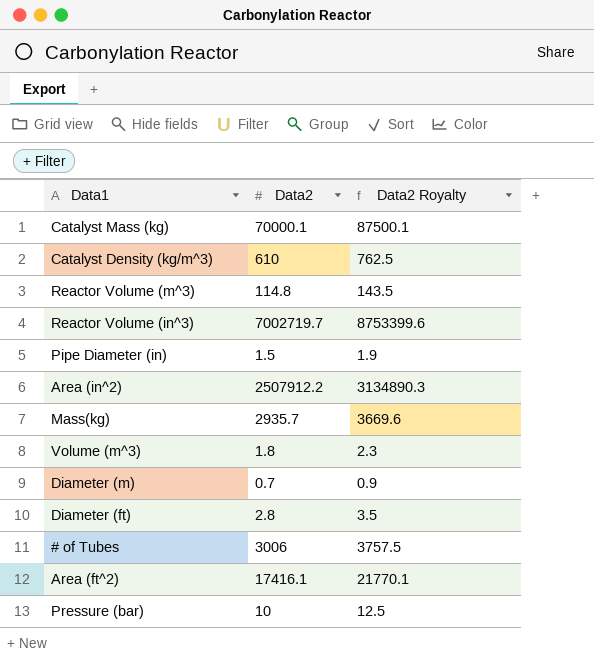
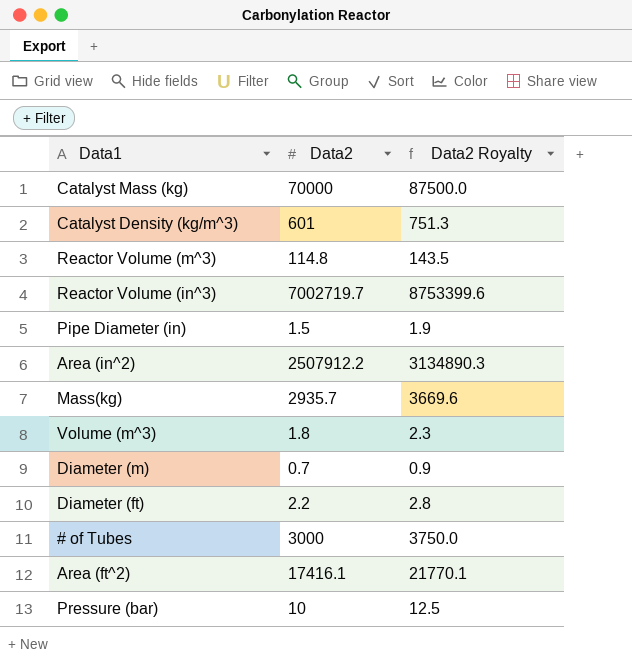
Catalyst Mass (kg) | Data2: 70000.1 -> 70000
Catalyst Mass (kg) | Data2 Royalty: 87500.1 -> 87500.0
Catalyst Density (kg/m^3) | Data2: 610 -> 601
Catalyst Density (kg/m^3) | Data2 Royalty: 762.5 -> 751.3
Diameter (ft) | Data2: 2.8 -> 2.2
Diameter (ft) | Data2 Royalty: 3.5 -> 2.8
# of Tubes | Data2: 3006 -> 3000
# of Tubes | Data2 Royalty: 3757.5 -> 3750.0

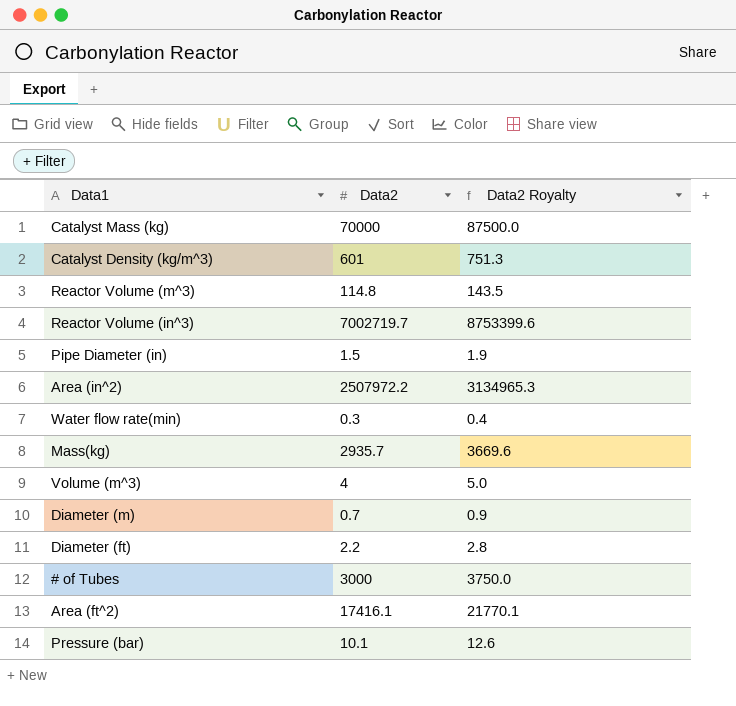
Area (in^2) | Data2: 2507912.2 -> 2507972.2
Area (in^2) | Data2 Royalty: 3134890.3 -> 3134965.3
row Water flow rate(min): none -> 0.3 | 0.4
Volume (m^3) | Data2: 1.8 -> 4
Volume (m^3) | Data2 Royalty: 2.3 -> 5.0
Pressure (bar) | Data2: 10 -> 10.1
Pressure (bar) | Data2 Royalty: 12.5 -> 12.6

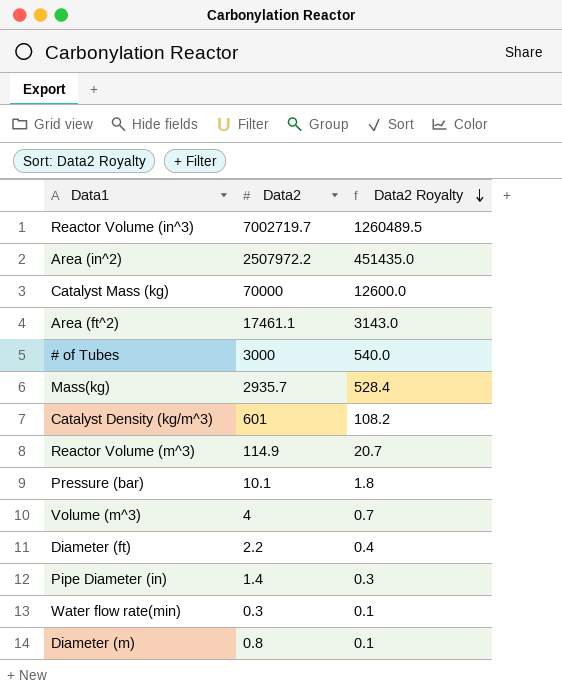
row order: none -> Data2 Royalty descending
column Data2 Royalty | formula: [Data2] * 1.25 -> [Data2] * 0.18
Area (ft^2) | Data2: 17416.1 -> 17461.1
Reactor Volume (m^3) | Data2: 114.8 -> 114.9
Pipe Diameter (in) | Data2: 1.5 -> 1.4
Diameter (m) | Data2: 0.7 -> 0.8

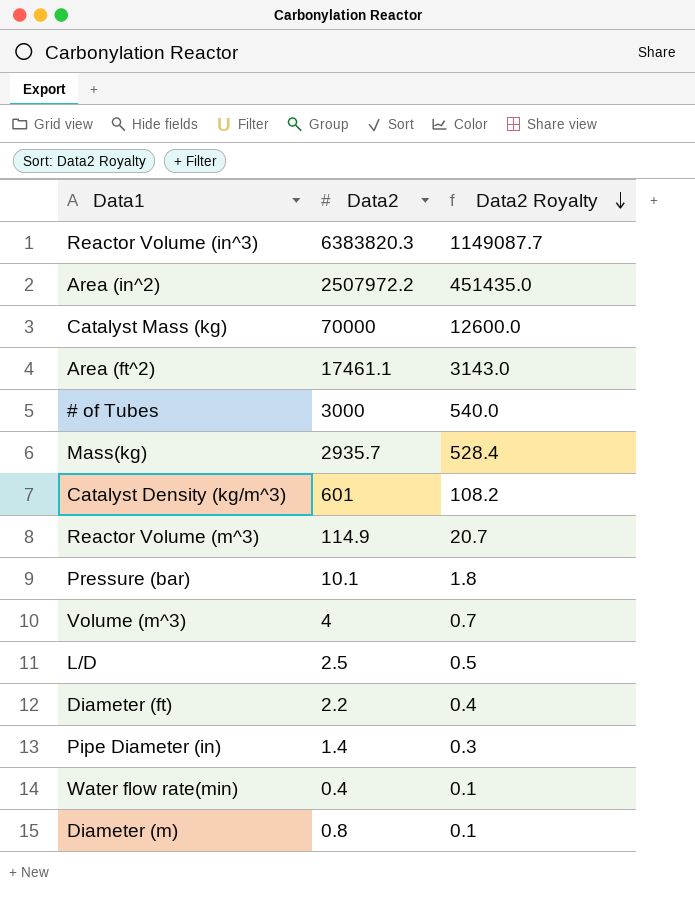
Reactor Volume (in^3) | Data2: 7002719.7 -> 6383820.3
Reactor Volume (in^3) | Data2 Royalty: 1260489.5 -> 1149087.7
row L/D: none -> 2.5 | 0.5
Water flow rate(min) | Data2: 0.3 -> 0.4

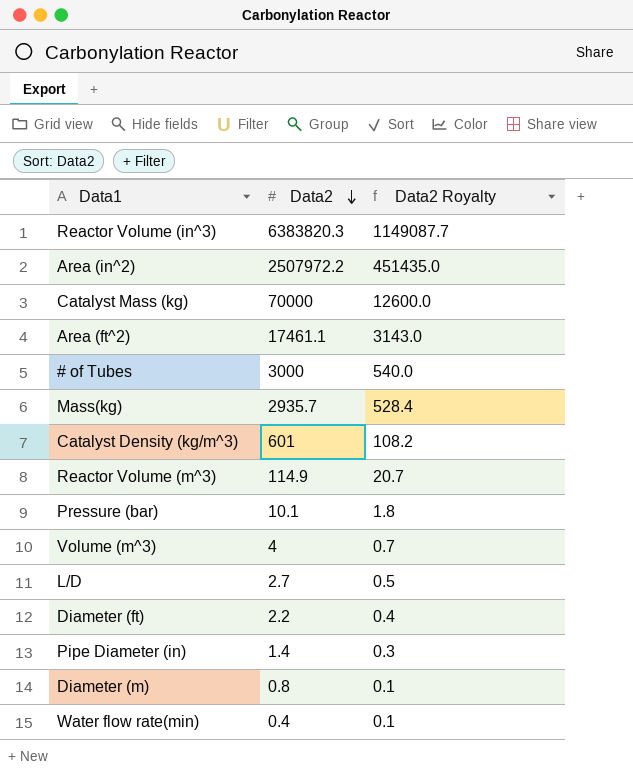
row order: Data2 Royalty descending -> Data2 descending
L/D | Data2: 2.5 -> 2.7

